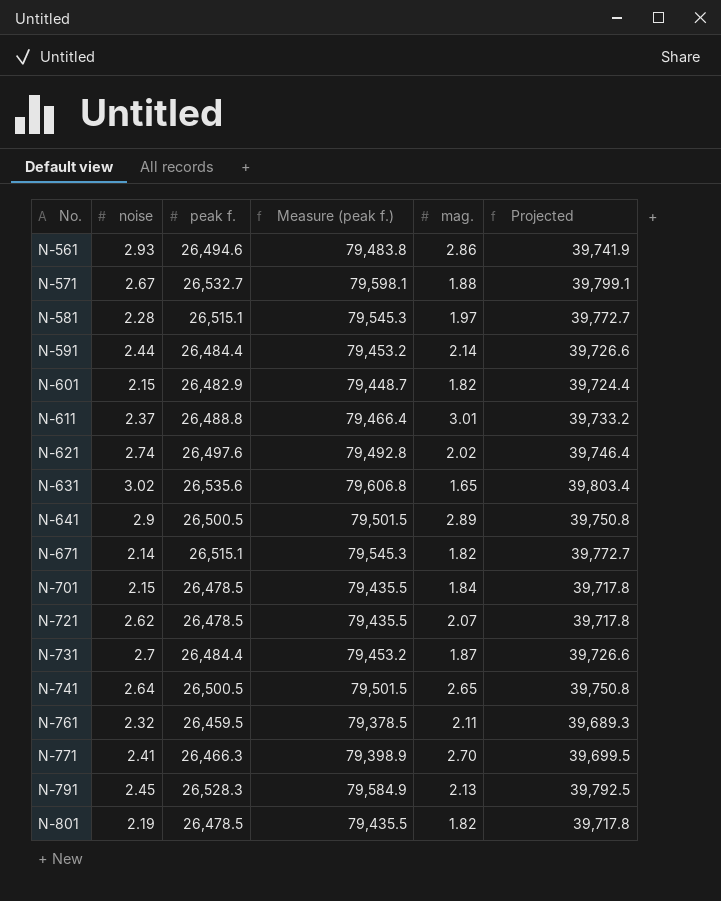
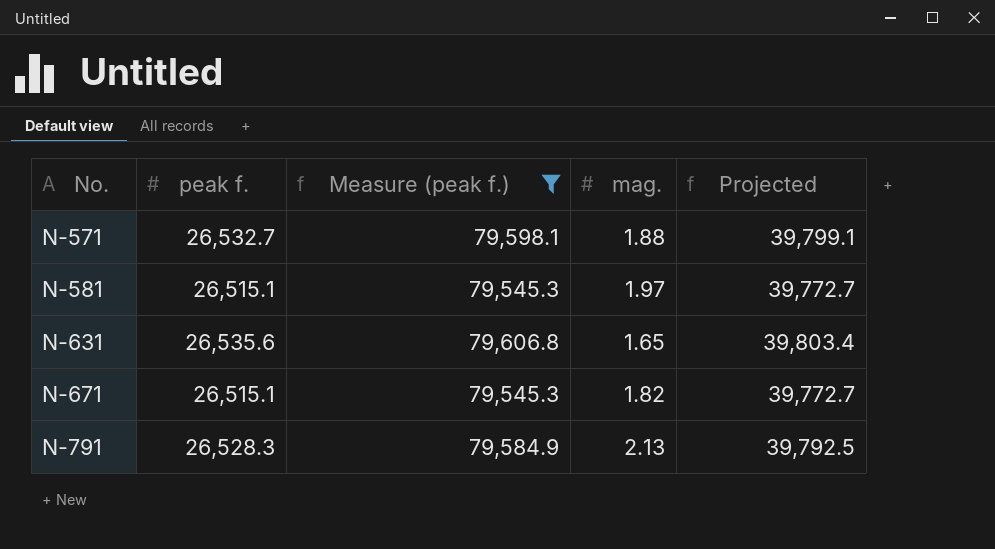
filter: none -> Measure (peak f.) >= 79,545.3
column noise | position: 2 -> none

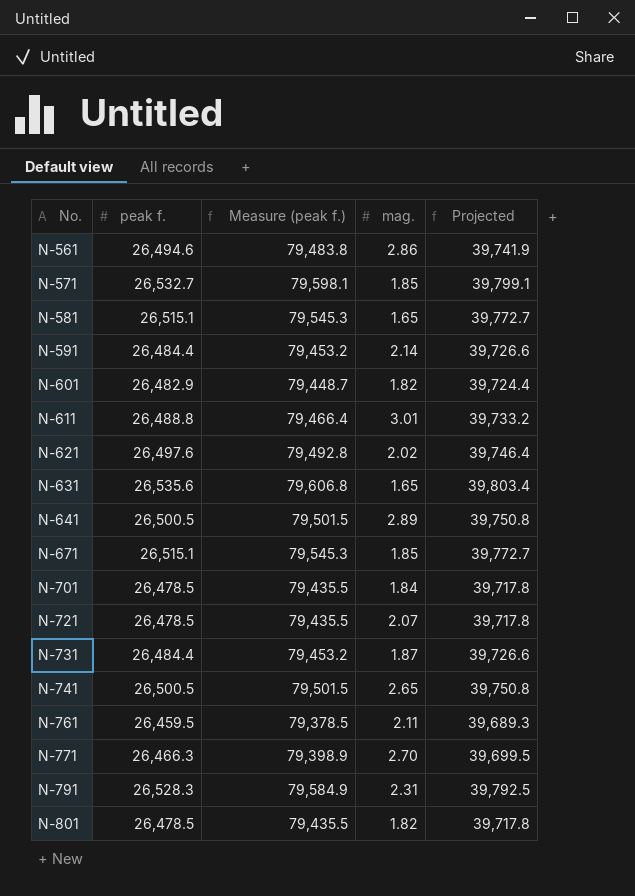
filter: Measure (peak f.) >= 79,545.3 -> none
N-571 | mag.: 1.88 -> 1.85
N-581 | mag.: 1.97 -> 1.65
N-671 | mag.: 1.82 -> 1.85
N-791 | mag.: 2.13 -> 2.31

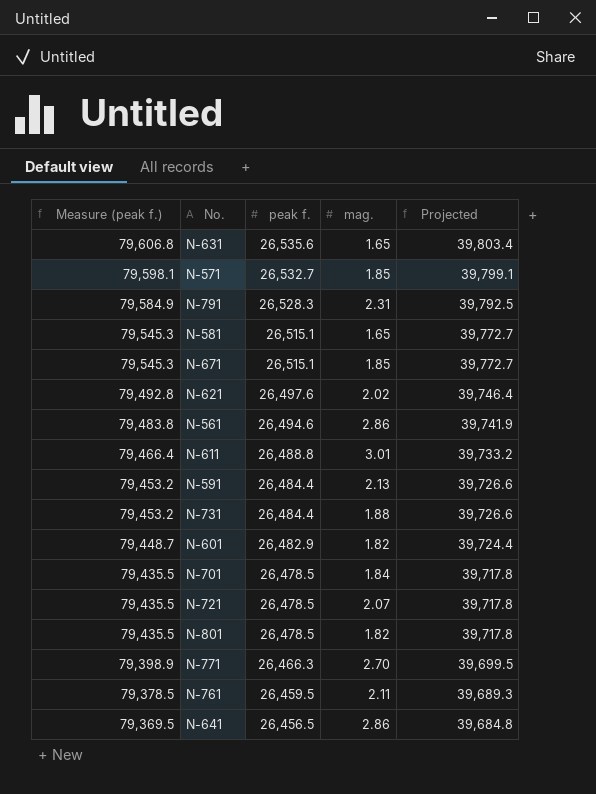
row order: No. ascending -> Measure (peak f.) descending
column Measure (peak f.) | position: 3 -> 1
row N-741: 26,500.5 | 79,501.5 | 2.65 | 39,750.8 -> none
N-591 | mag.: 2.14 -> 2.13
N-731 | mag.: 1.87 -> 1.88
N-641 | Measure (peak f.): 79,501.5 -> 79,369.5
N-641 | peak f.: 26,500.5 -> 26,456.5
N-641 | mag.: 2.89 -> 2.86
N-641 | Projected: 39,750.8 -> 39,684.8

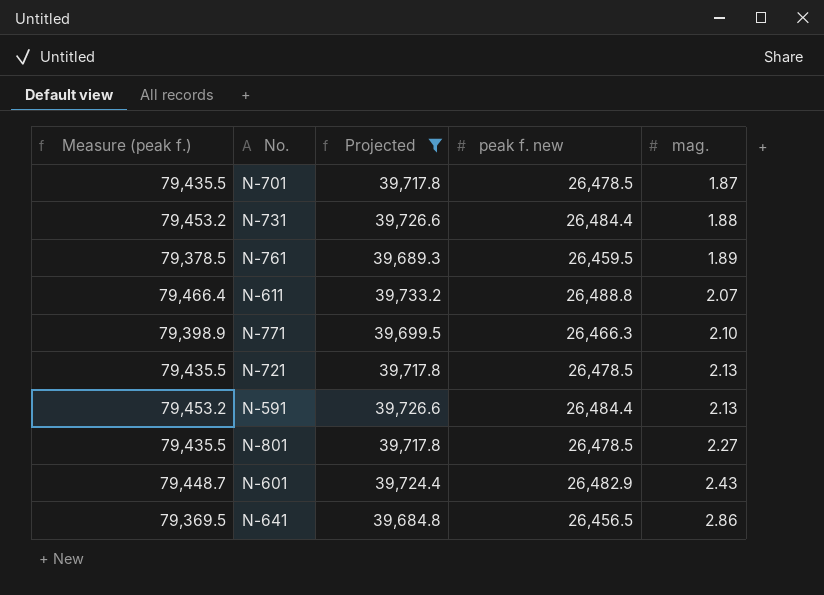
filter: none -> Projected <= 39,733.2
row order: Measure (peak f.) descending -> mag. ascending
column Projected | position: 5 -> 3
column name: peak f. -> peak f. new
N-701 | mag.: 1.84 -> 1.87
N-761 | mag.: 2.11 -> 1.89
N-611 | mag.: 3.01 -> 2.07
N-771 | mag.: 2.70 -> 2.10
N-721 | mag.: 2.07 -> 2.13
N-801 | mag.: 1.82 -> 2.27
N-601 | mag.: 1.82 -> 2.43

